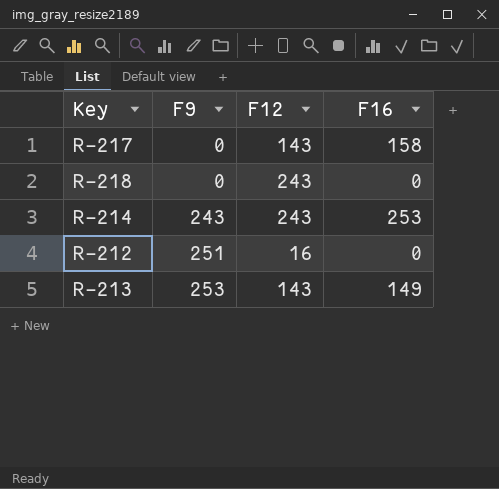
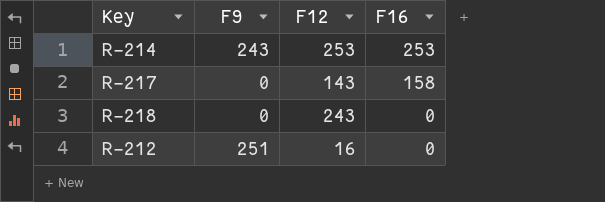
row order: F9 ascending -> F16 descending
row R-213: 253 | 143 | 149 -> none
R-214 | F12: 243 -> 253

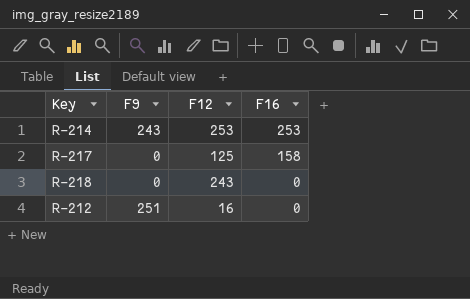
R-217 | F12: 143 -> 125

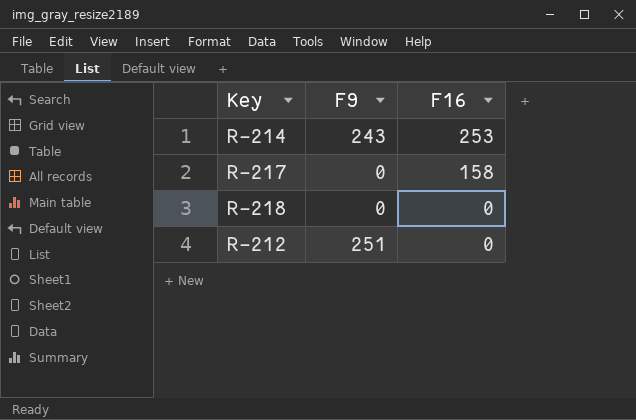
column F12 | position: 3 -> none

